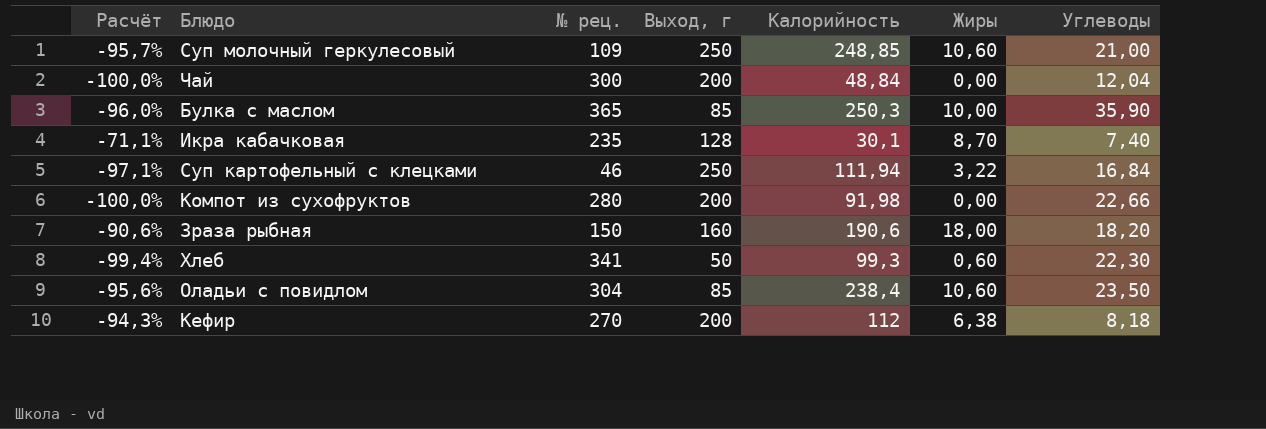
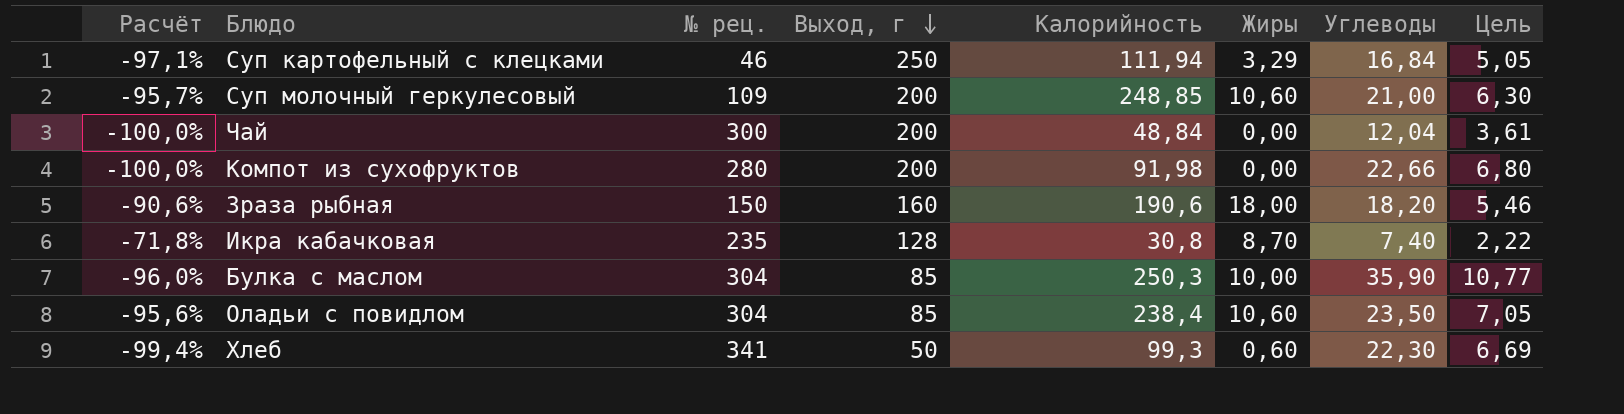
row order: none -> Выход, г descending
column Цель | formula: none -> [Углеводы] * 0,3
row Кефир: -94,3% | 270 | 200 | 112 | 6,38 | 8,18 -> none
Суп картофельный с клецками | Жиры: 3,22 -> 3,29
Суп молочный геркулесовый | Выход, г: 250 -> 200
Икра кабачковая | Расчёт: -71,1% -> -71,8%
Икра кабачковая | Калорийность: 30,1 -> 30,8
Булка с маслом | № рец.: 365 -> 304

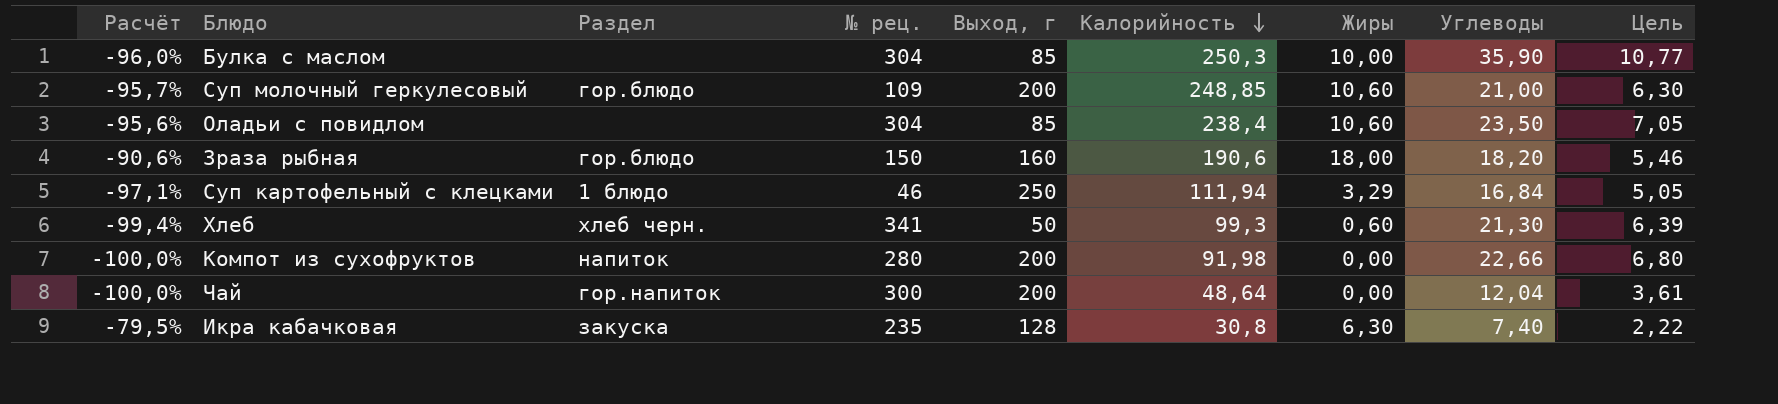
row order: Выход, г descending -> Калорийность descending
column Раздел | position: none -> 3
Хлеб | Углеводы: 22,30 -> 21,30
Хлеб | Цель: 6,69 -> 6,39
Чай | Калорийность: 48,84 -> 48,64
Икра кабачковая | Расчёт: -71,8% -> -79,5%
Икра кабачковая | Жиры: 8,70 -> 6,30

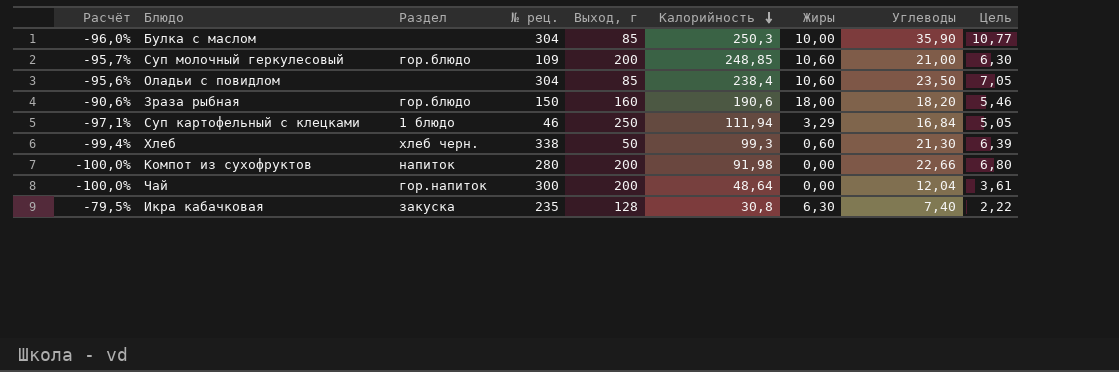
Хлеб | № рец.: 341 -> 338

